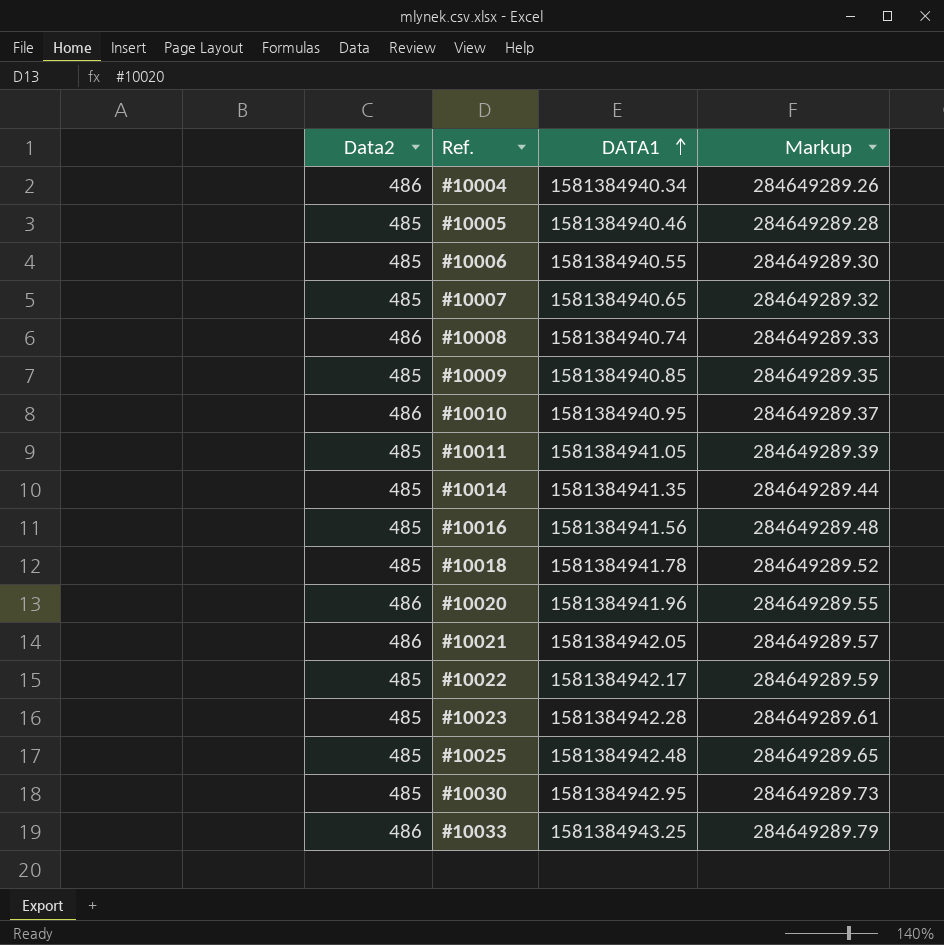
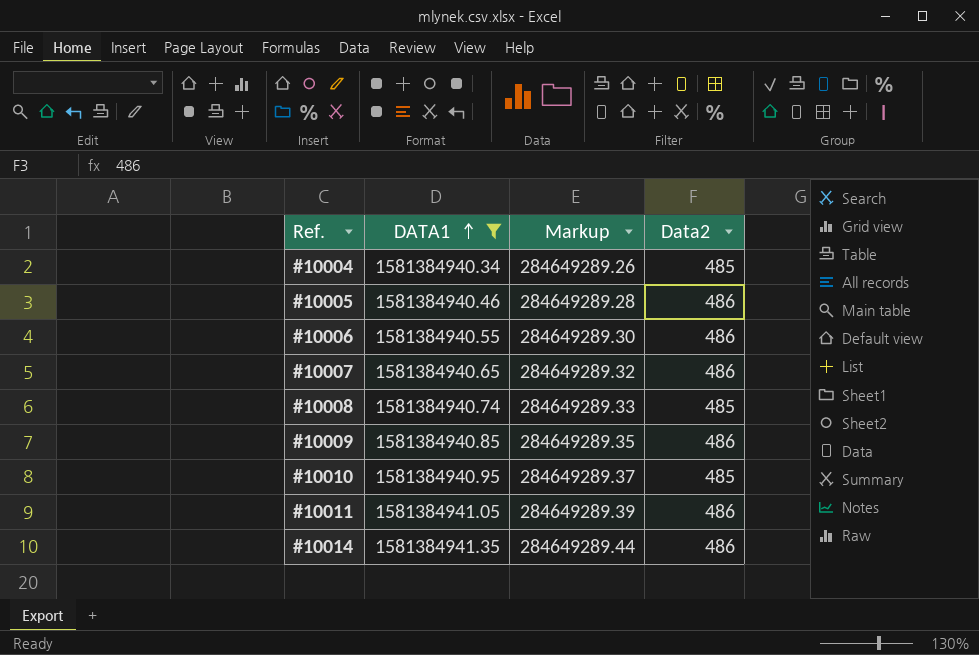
filter: none -> DATA1 <= 1581384941.35
column Data2 | position: 1 -> 4
#10004 | Data2: 486 -> 485
#10005 | Data2: 485 -> 486
#10006 | Data2: 485 -> 486
#10007 | Data2: 485 -> 486
#10008 | Data2: 486 -> 485
#10009 | Data2: 485 -> 486
#10010 | Data2: 486 -> 485
#10011 | Data2: 485 -> 486
#10014 | Data2: 485 -> 486

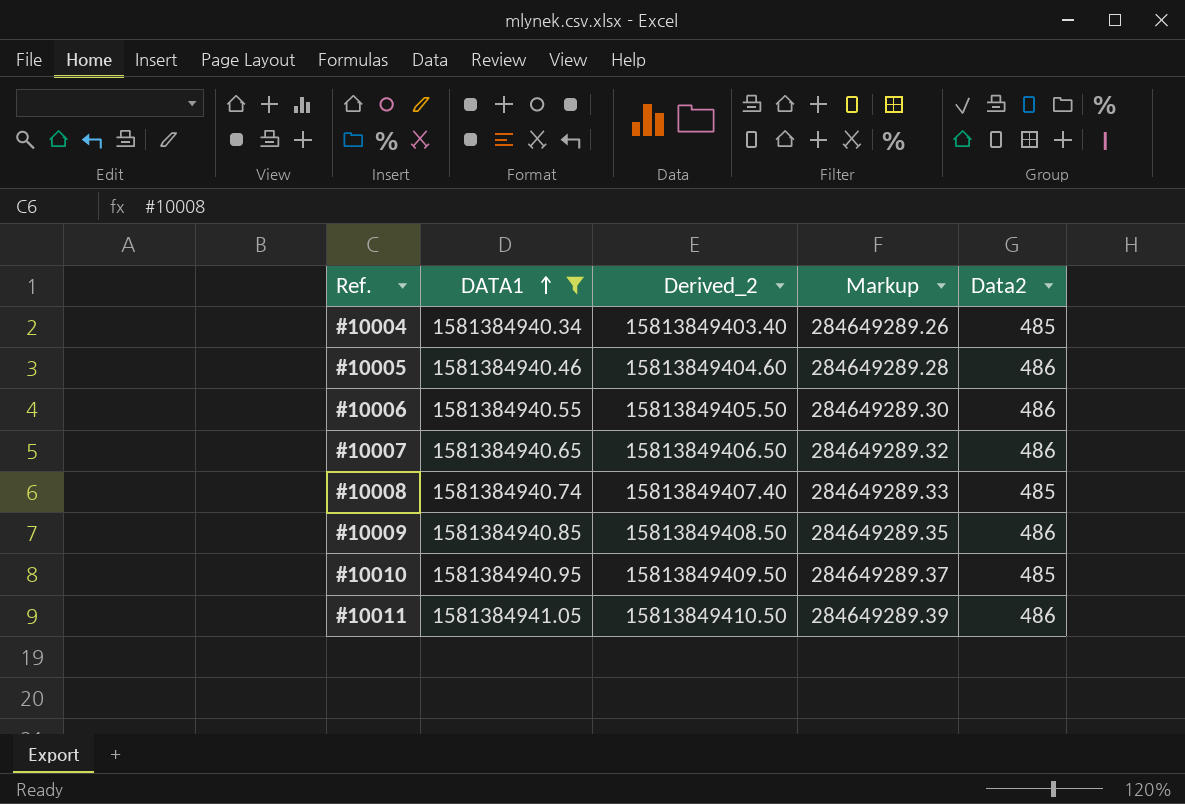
column Derived_2 | formula: none -> [DATA1] * 10
row #10014: 1581384941.35 | 284649289.44 | 486 -> none

